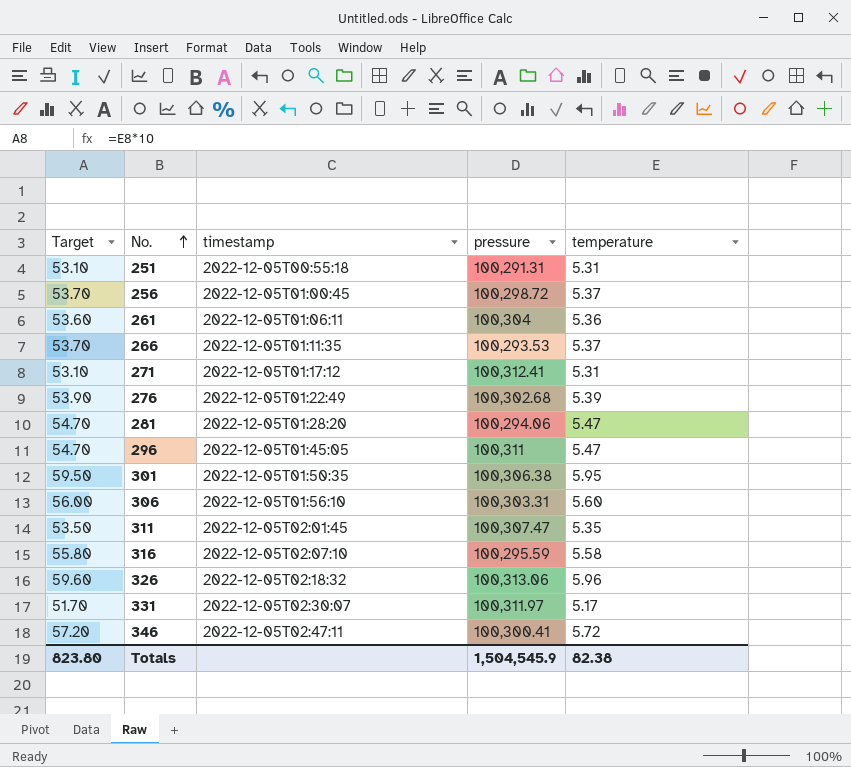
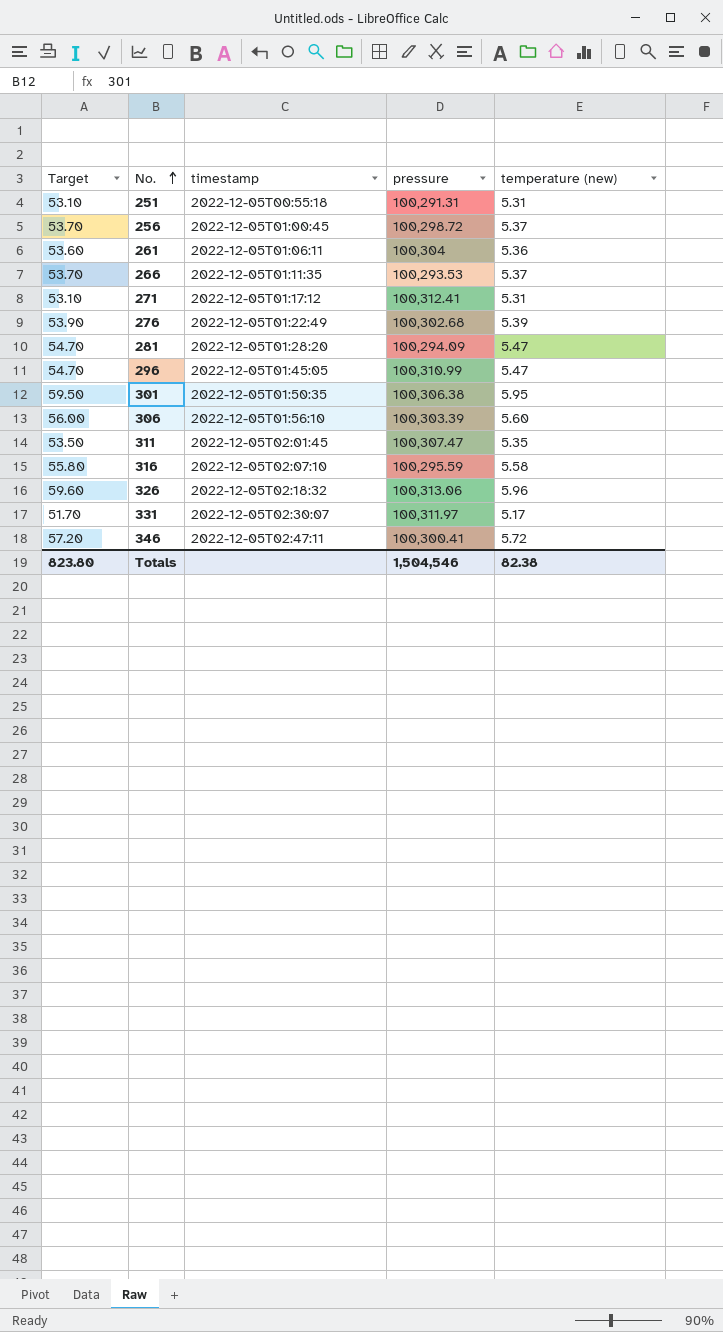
column name: temperature -> temperature (new)
281 | pressure: 100,294.06 -> 100,294.09
296 | pressure: 100,311 -> 100,310.99
306 | pressure: 100,303.31 -> 100,303.39
Totals | pressure: 1,504,545.9 -> 1,504,546

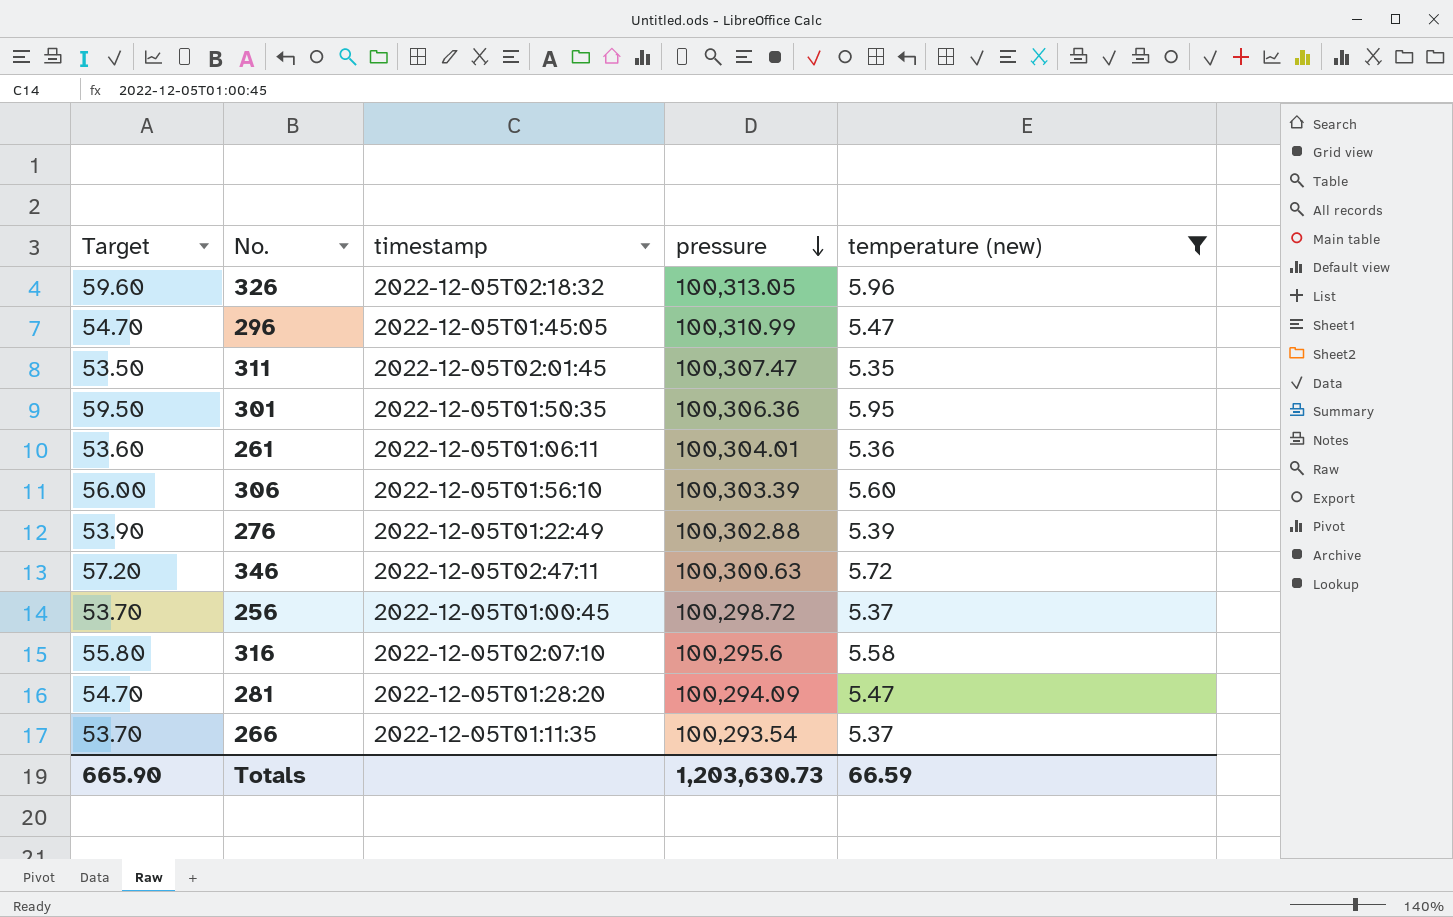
filter: none -> temperature (new) >= 5.35
row order: No. ascending -> pressure descending
326 | pressure: 100,313.06 -> 100,313.05
301 | pressure: 100,306.38 -> 100,306.36
261 | pressure: 100,304 -> 100,304.01
276 | pressure: 100,302.68 -> 100,302.88
346 | pressure: 100,300.41 -> 100,300.63
316 | pressure: 100,295.59 -> 100,295.6
266 | pressure: 100,293.53 -> 100,293.54
Totals | Target: 823.80 -> 665.90
Totals | pressure: 1,504,546 -> 1,203,630.73
Totals | temperature (new): 82.38 -> 66.59

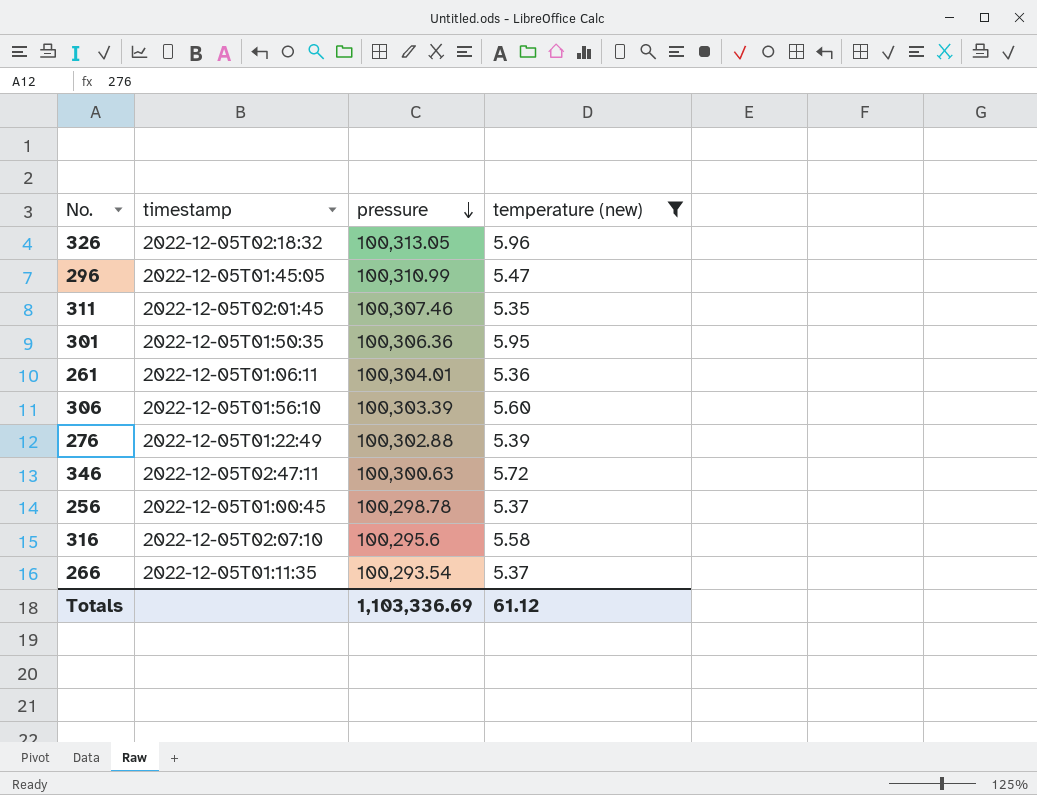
column Target | formula: [temperature (new)] * 10 -> none
row 281: 54.70 | 2022-12-05T01:28:20 | 100,294.09 | 5.47 -> none
311 | pressure: 100,307.47 -> 100,307.46
256 | pressure: 100,298.72 -> 100,298.78
Totals | pressure: 1,203,630.73 -> 1,103,336.69
Totals | temperature (new): 66.59 -> 61.12

